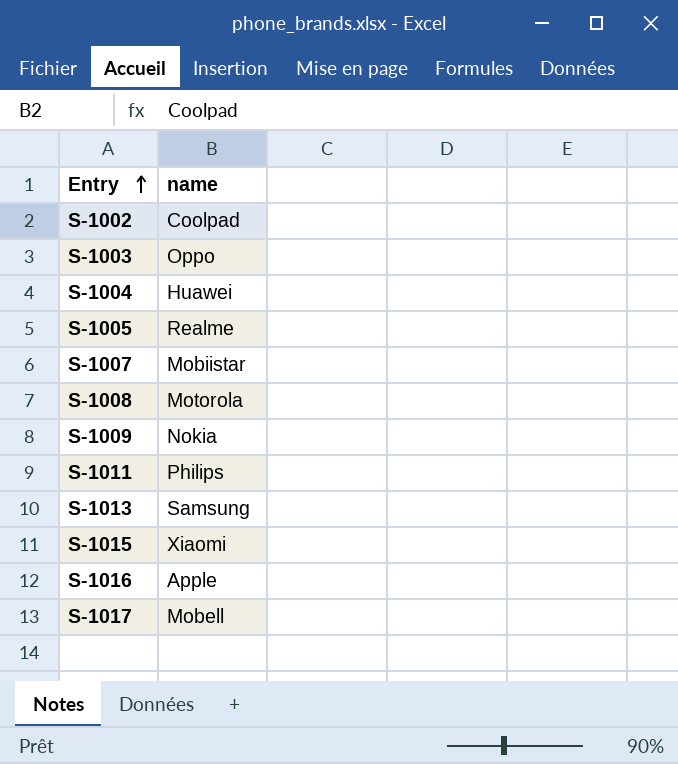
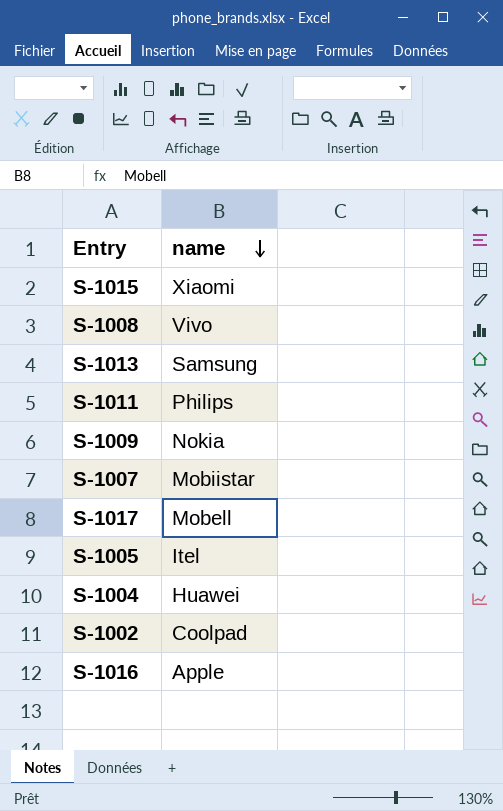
row order: Entry ascending -> name descending
row S-1003: Oppo -> none
S-1008 | name: Motorola -> Vivo
S-1005 | name: Realme -> Itel

